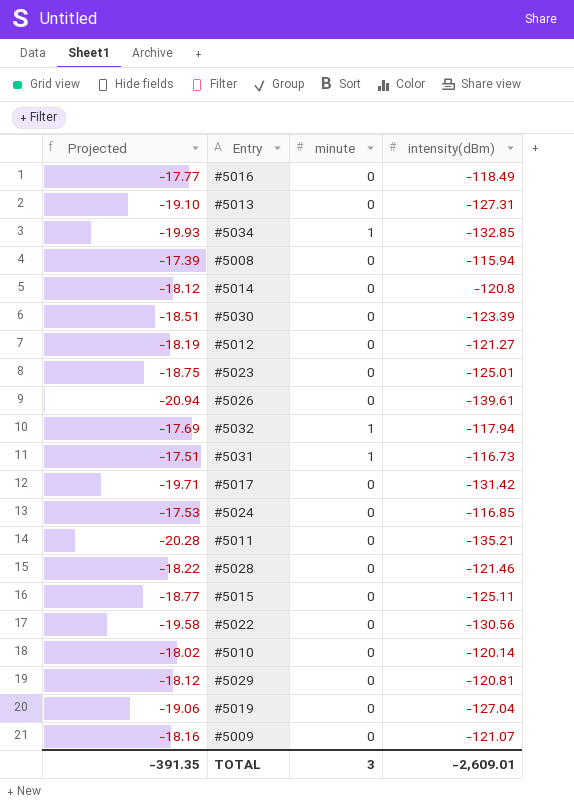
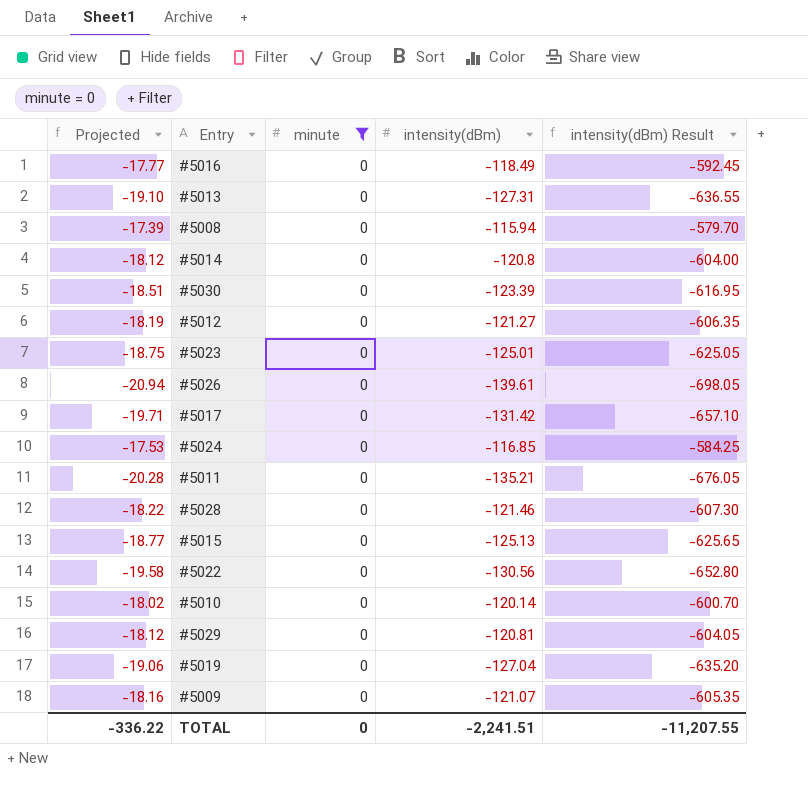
filter: none -> minute = 0
column intensity(dBm) Result | formula: none -> [intensity(dBm)] * 5
#5015 | intensity(dBm): -125.11 -> -125.13
TOTAL | Projected: -391.35 -> -336.22
TOTAL | minute: 3 -> 0
TOTAL | intensity(dBm): -2,609.01 -> -2,241.51

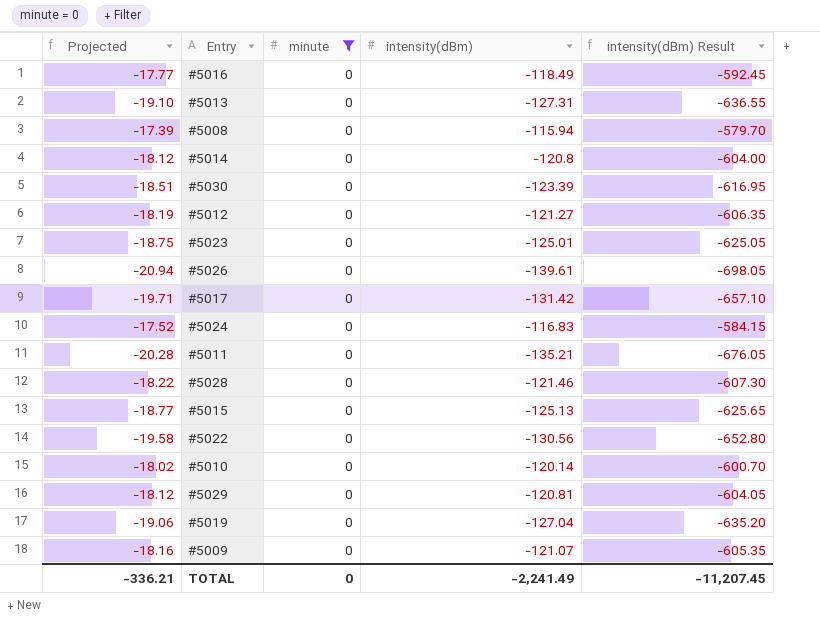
#5024 | Projected: -17.53 -> -17.52
#5024 | intensity(dBm): -116.85 -> -116.83
#5024 | intensity(dBm) Result: -584.25 -> -584.15
TOTAL | Projected: -336.22 -> -336.21
TOTAL | intensity(dBm): -2,241.51 -> -2,241.49
TOTAL | intensity(dBm) Result: -11,207.55 -> -11,207.45

